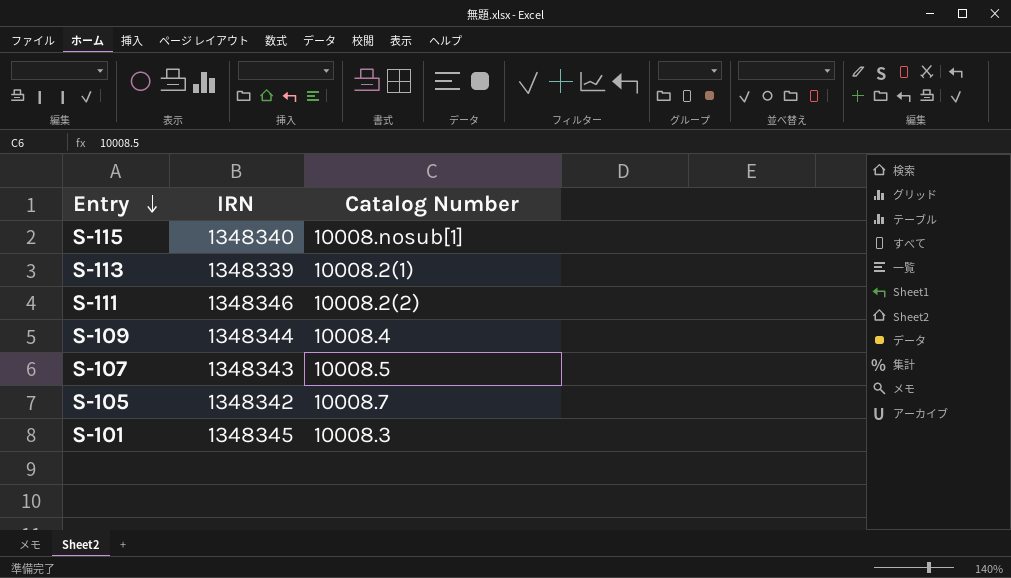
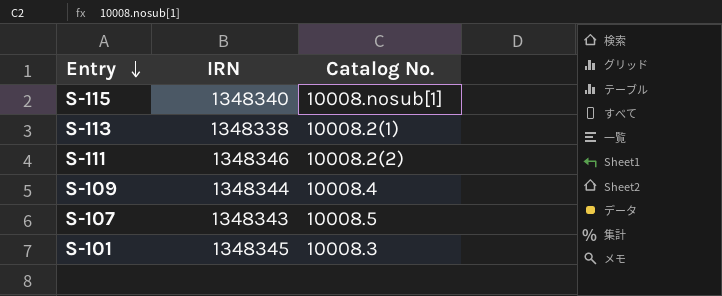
column name: Catalog Number -> Catalog No.
row S-105: 1348342 | 10008.7 -> none
S-113 | IRN: 1348339 -> 1348338

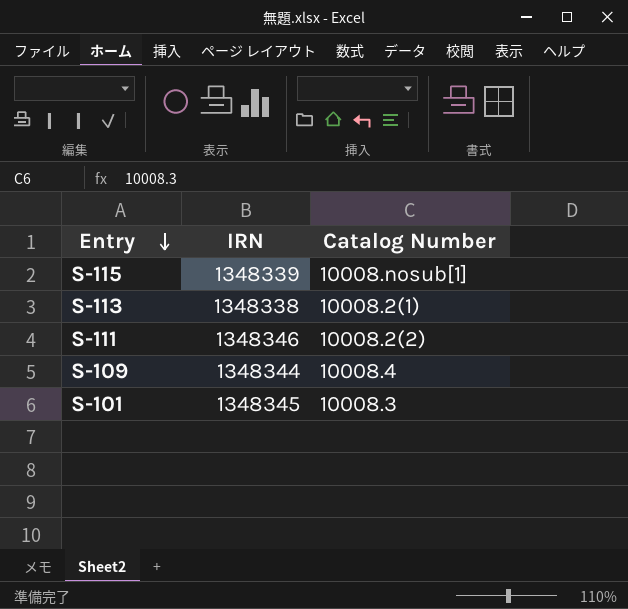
column name: Catalog No. -> Catalog Number
row S-107: 1348343 | 10008.5 -> none
S-115 | IRN: 1348340 -> 1348339

